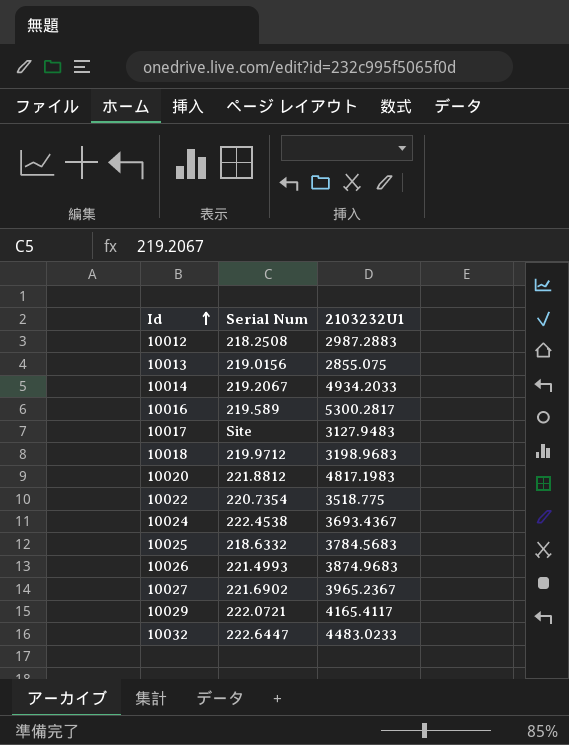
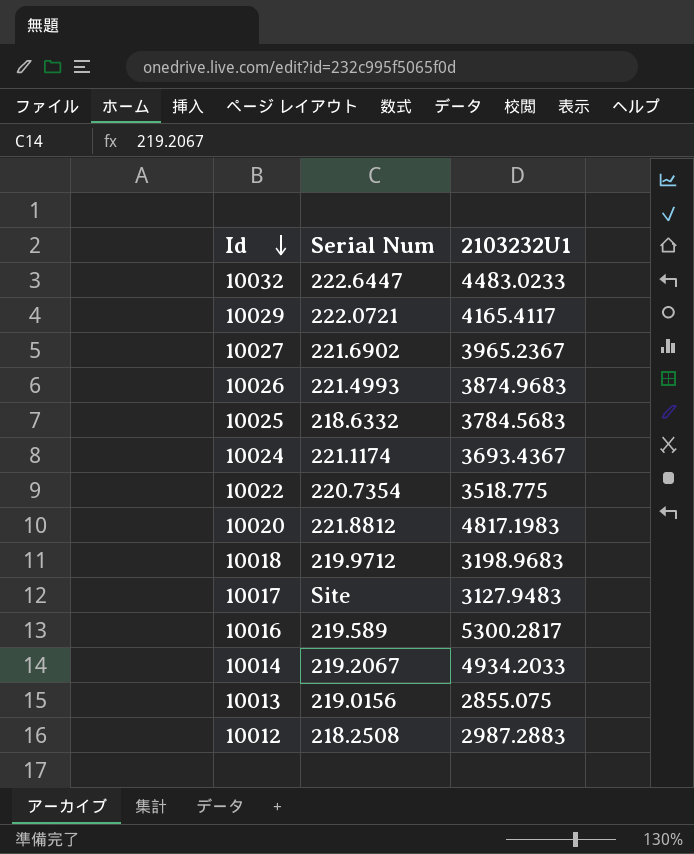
row order: Id ascending -> Id descending
10024 | Serial Num: 222.4538 -> 221.1174

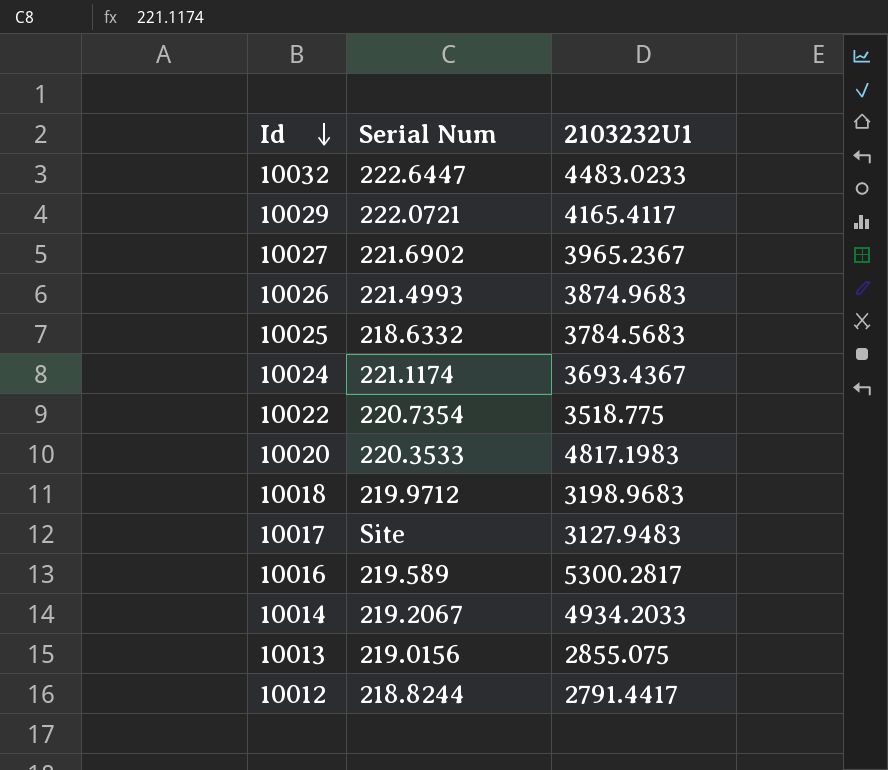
10020 | Serial Num: 221.8812 -> 220.3533
10012 | Serial Num: 218.2508 -> 218.8244
10012 | 2103232U1: 2987.2883 -> 2791.4417

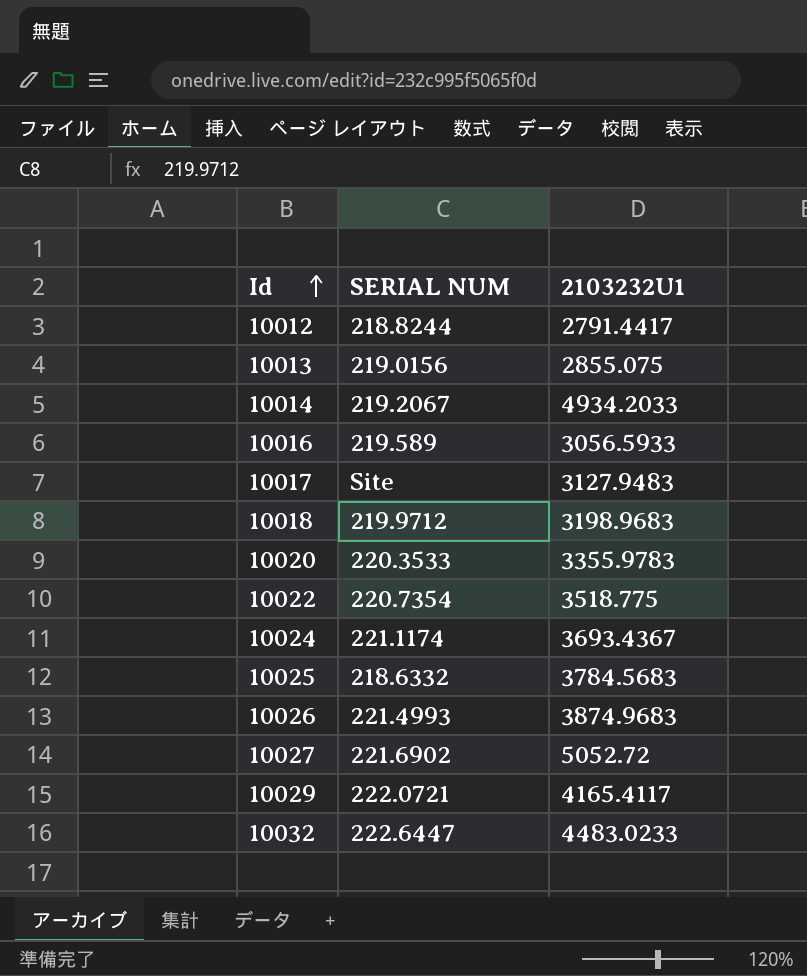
row order: Id descending -> Id ascending
column name: Serial Num -> SERIAL NUM
10016 | 2103232U1: 5300.2817 -> 3056.5933
10020 | 2103232U1: 4817.1983 -> 3355.9783
10027 | 2103232U1: 3965.2367 -> 5052.72

